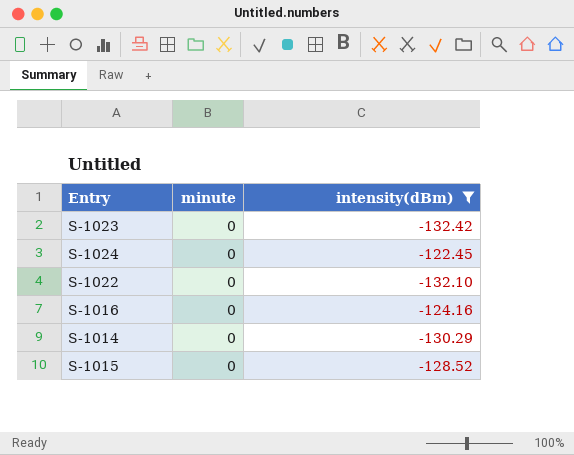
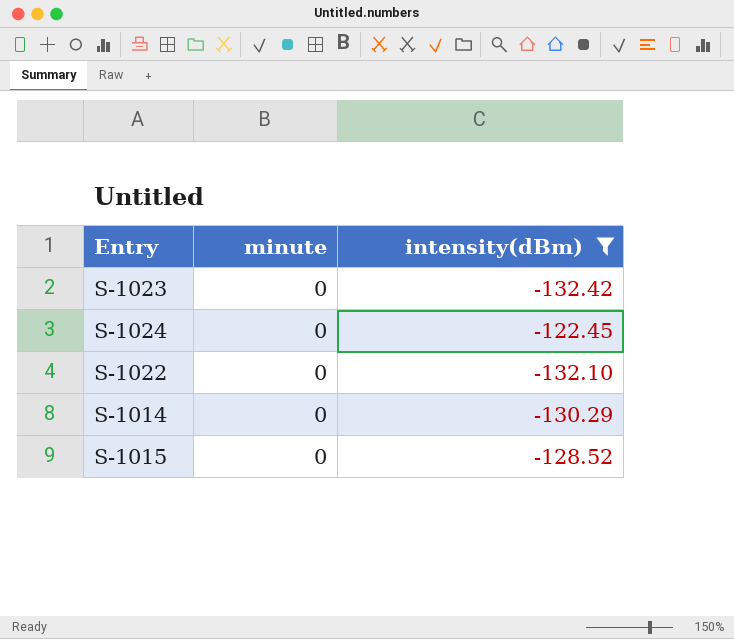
row S-1016: 0 | -124.16 -> none

